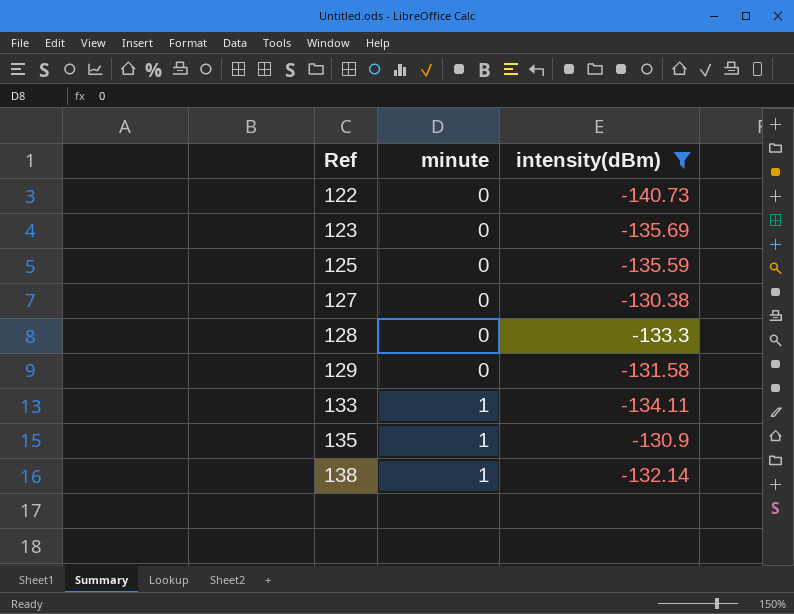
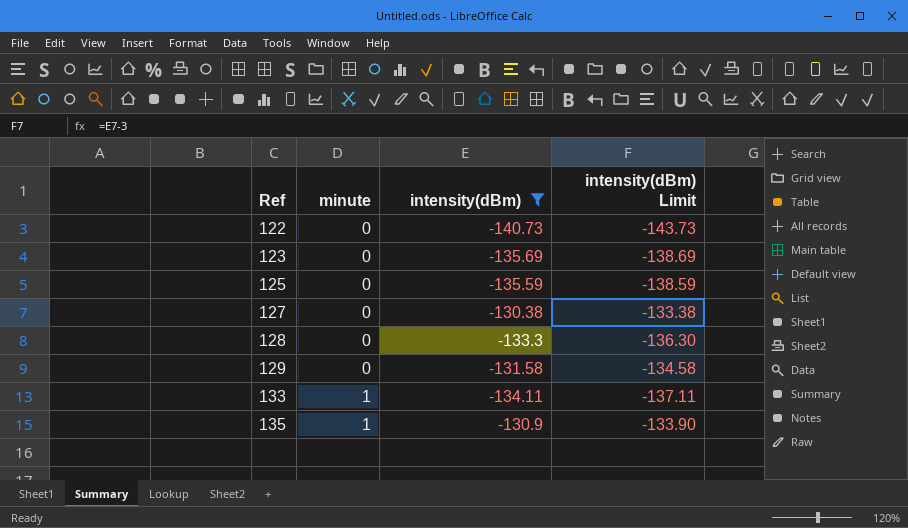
column intensity(dBm) Limit | formula: none -> [intensity(dBm)] - 3
row 138: 1 | -132.14 -> none

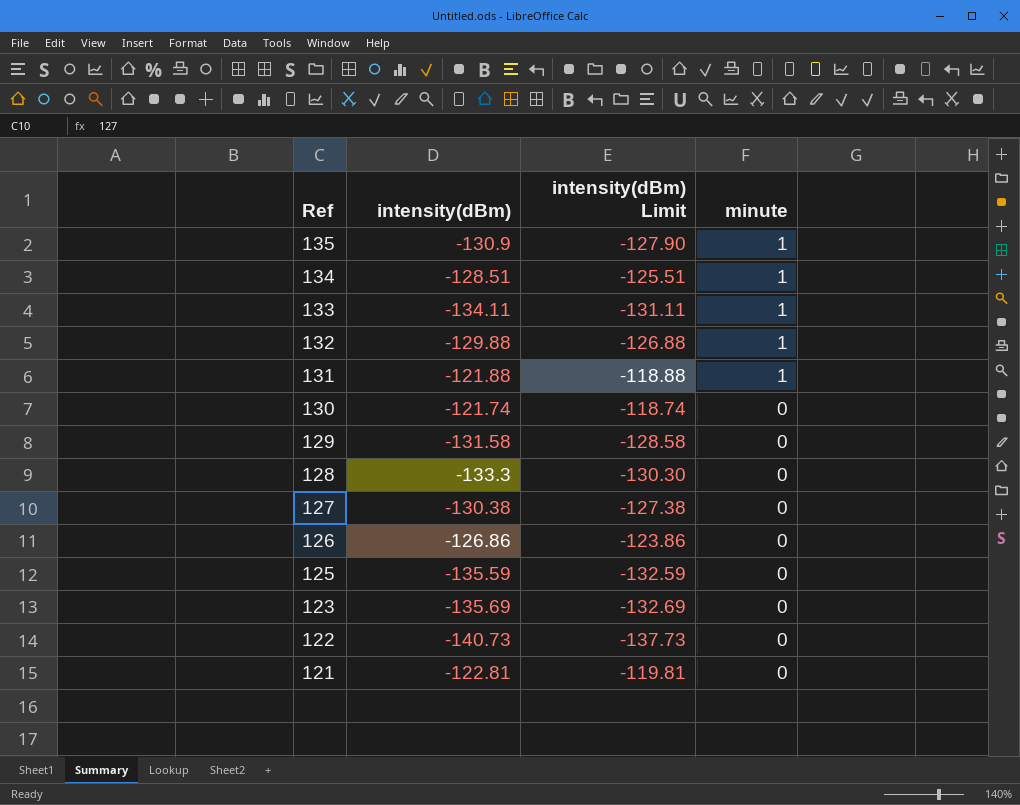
filter: intensity(dBm) <= -130.38 -> none
row order: Ref ascending -> Ref descending
column intensity(dBm) Limit | formula: [intensity(dBm)] - 3 -> [intensity(dBm)] + 3
column minute | position: 2 -> 4

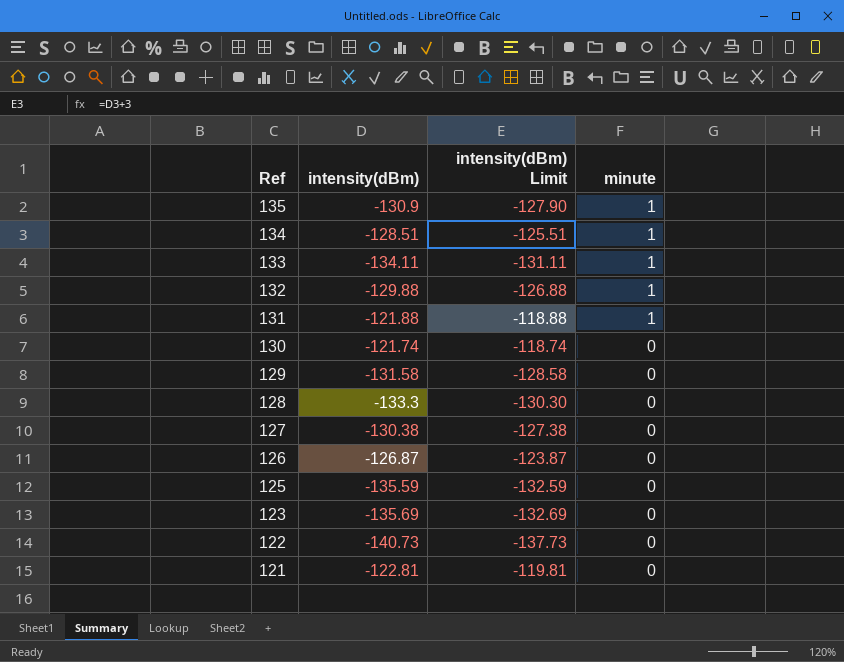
126 | intensity(dBm): -126.86 -> -126.87
126 | intensity(dBm) Limit: -123.86 -> -123.87

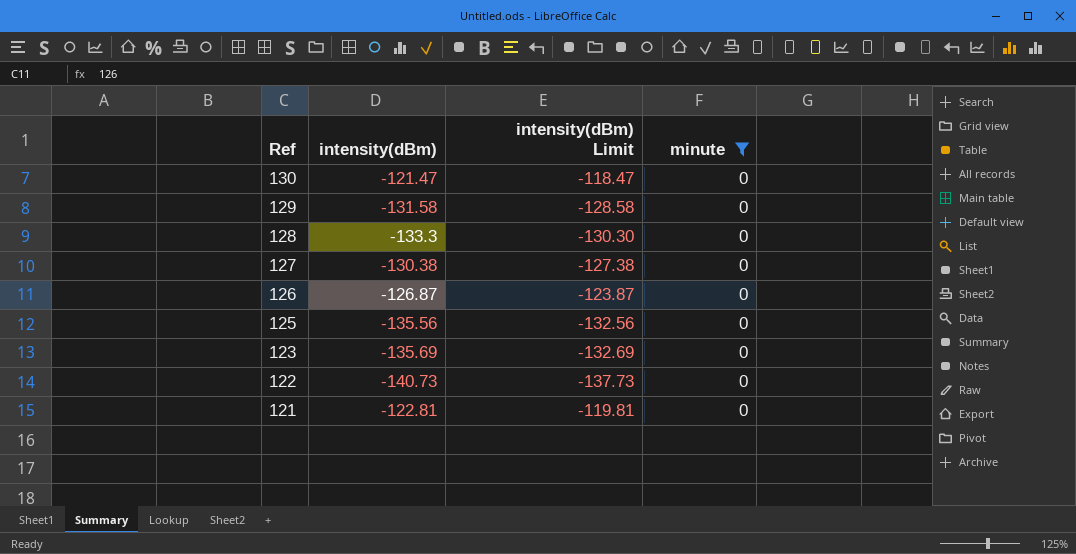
filter: none -> minute = 0
130 | intensity(dBm): -121.74 -> -121.47
130 | intensity(dBm) Limit: -118.74 -> -118.47
125 | intensity(dBm): -135.59 -> -135.56
125 | intensity(dBm) Limit: -132.59 -> -132.56

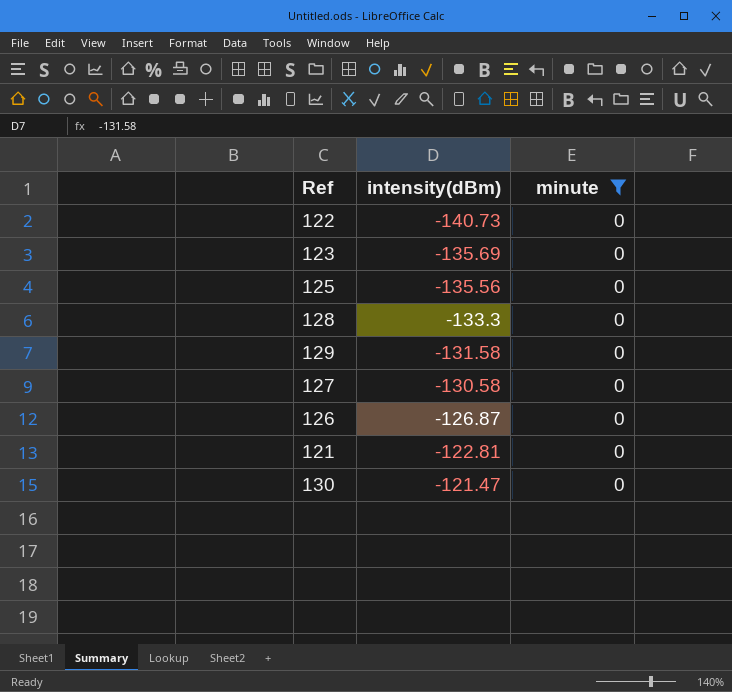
row order: Ref descending -> intensity(dBm) ascending
column intensity(dBm) Limit | formula: [intensity(dBm)] + 3 -> none
127 | intensity(dBm): -130.38 -> -130.58

